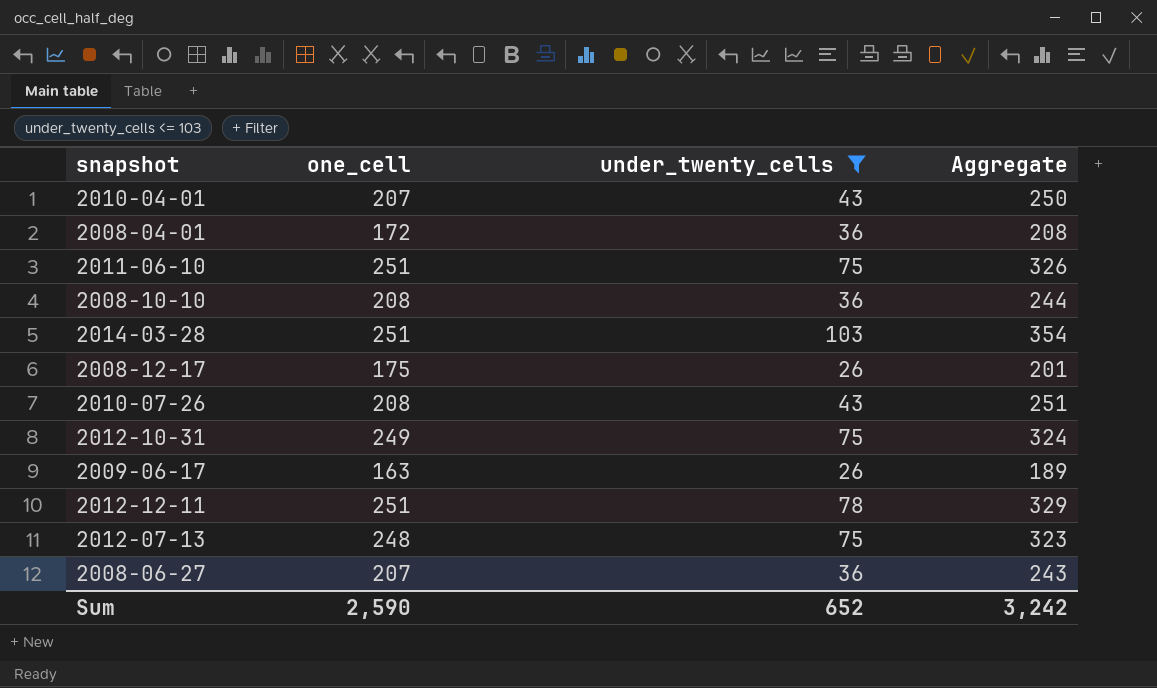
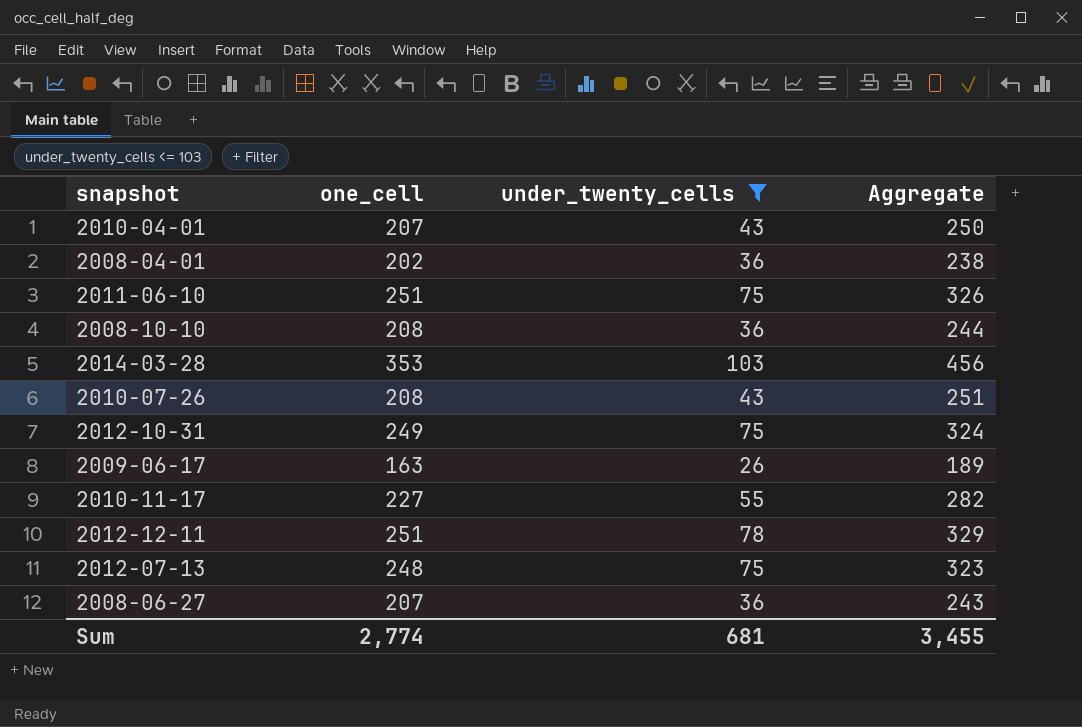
row 2008-12-17: 175 | 26 | 201 -> none
2008-04-01 | one_cell: 172 -> 202
2008-04-01 | Aggregate: 208 -> 238
2014-03-28 | one_cell: 251 -> 353
2014-03-28 | Aggregate: 354 -> 456
row 2010-11-17: none -> 227 | 55 | 282
Sum | one_cell: 2,590 -> 2,774
Sum | under_twenty_cells: 652 -> 681
Sum | Aggregate: 3,242 -> 3,455

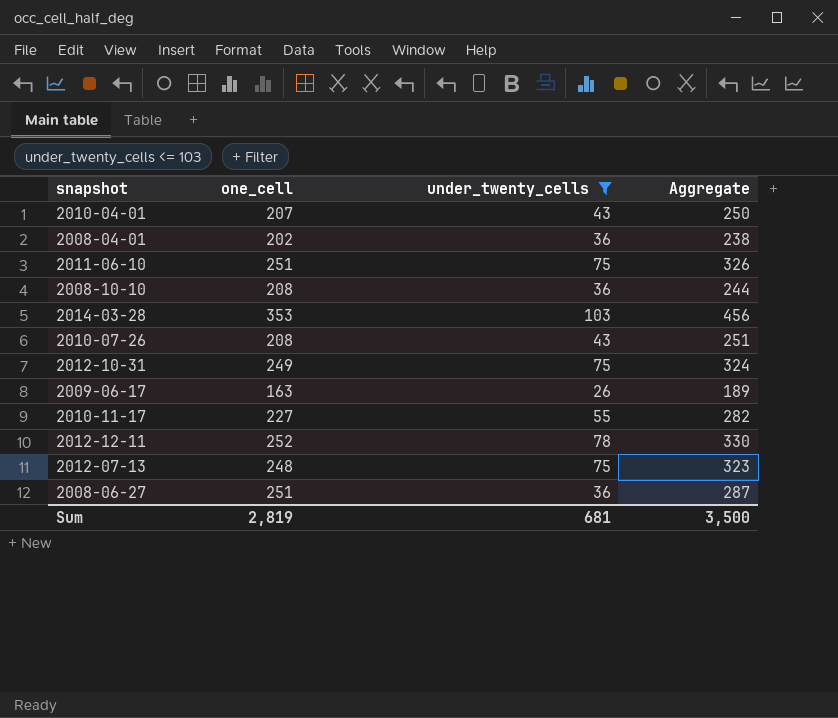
2012-12-11 | one_cell: 251 -> 252
2012-12-11 | Aggregate: 329 -> 330
2008-06-27 | one_cell: 207 -> 251
2008-06-27 | Aggregate: 243 -> 287
Sum | one_cell: 2,774 -> 2,819
Sum | Aggregate: 3,455 -> 3,500

